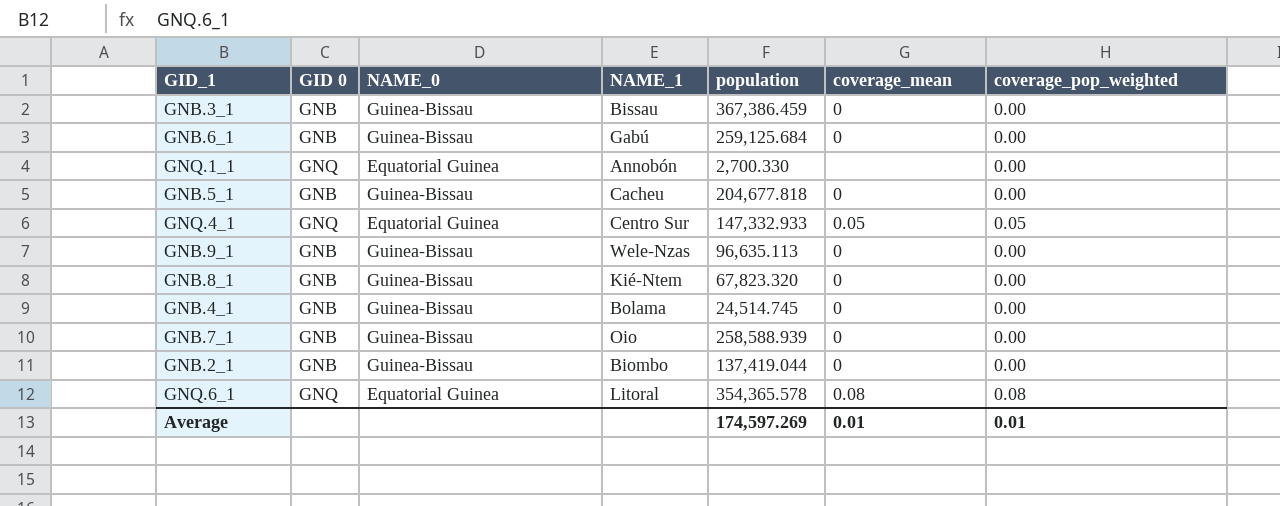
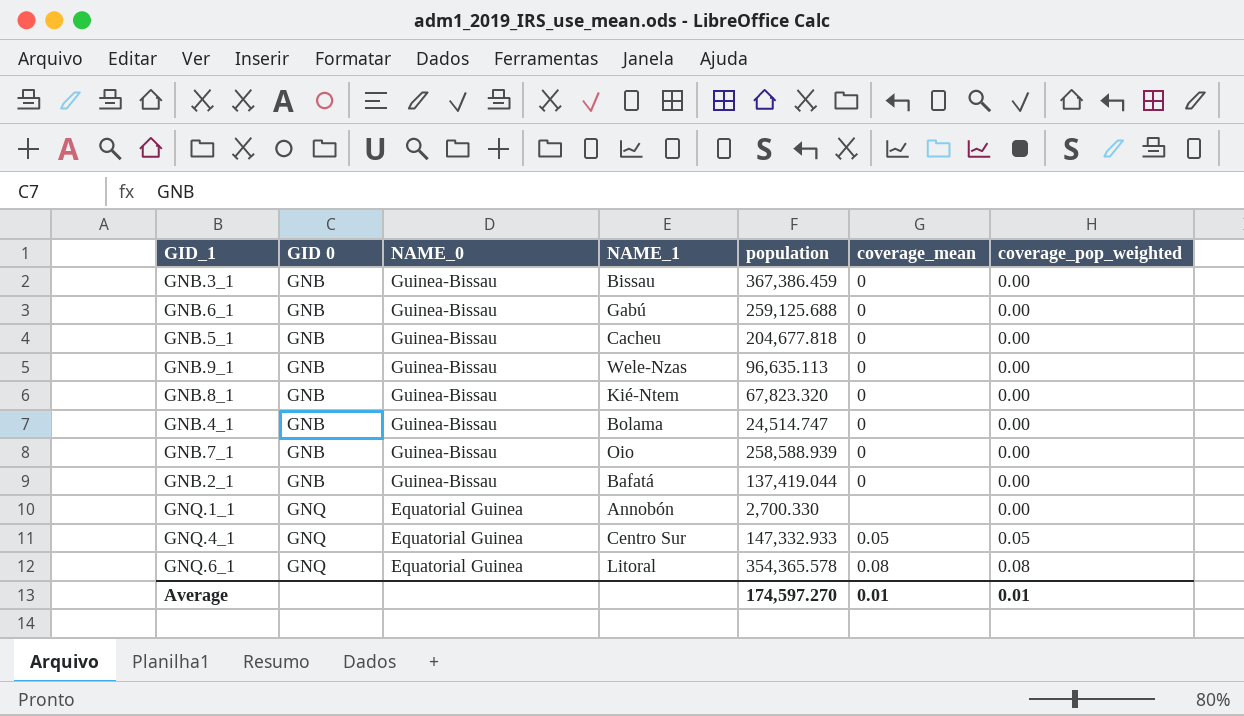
row order: none -> GID 0 ascending
GNB.6_1 | population: 259,125.684 -> 259,125.688
GNB.4_1 | population: 24,514.745 -> 24,514.747
GNB.2_1 | NAME_1: Biombo -> Bafatá
Average | population: 174,597.269 -> 174,597.270

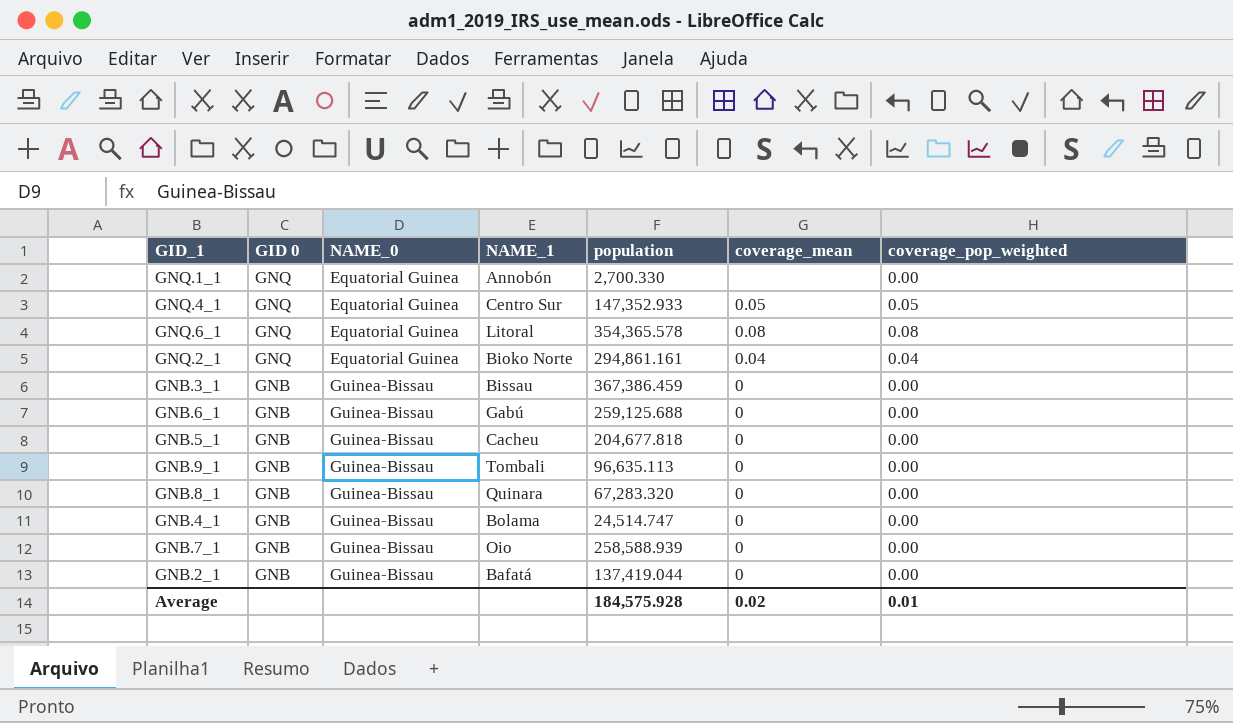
row order: GID 0 ascending -> GID 0 descending
GNQ.4_1 | population: 147,332.933 -> 147,352.933
row GNQ.2_1: none -> GNQ | Equatorial Guinea | Bioko Norte | 294,861.161 | 0.04 | 0.04
GNB.9_1 | NAME_1: Wele-Nzas -> Tombali
GNB.8_1 | NAME_1: Kié-Ntem -> Quinara
GNB.8_1 | population: 67,823.320 -> 67,283.320
Average | population: 174,597.270 -> 184,575.928
Average | coverage_mean: 0.01 -> 0.02

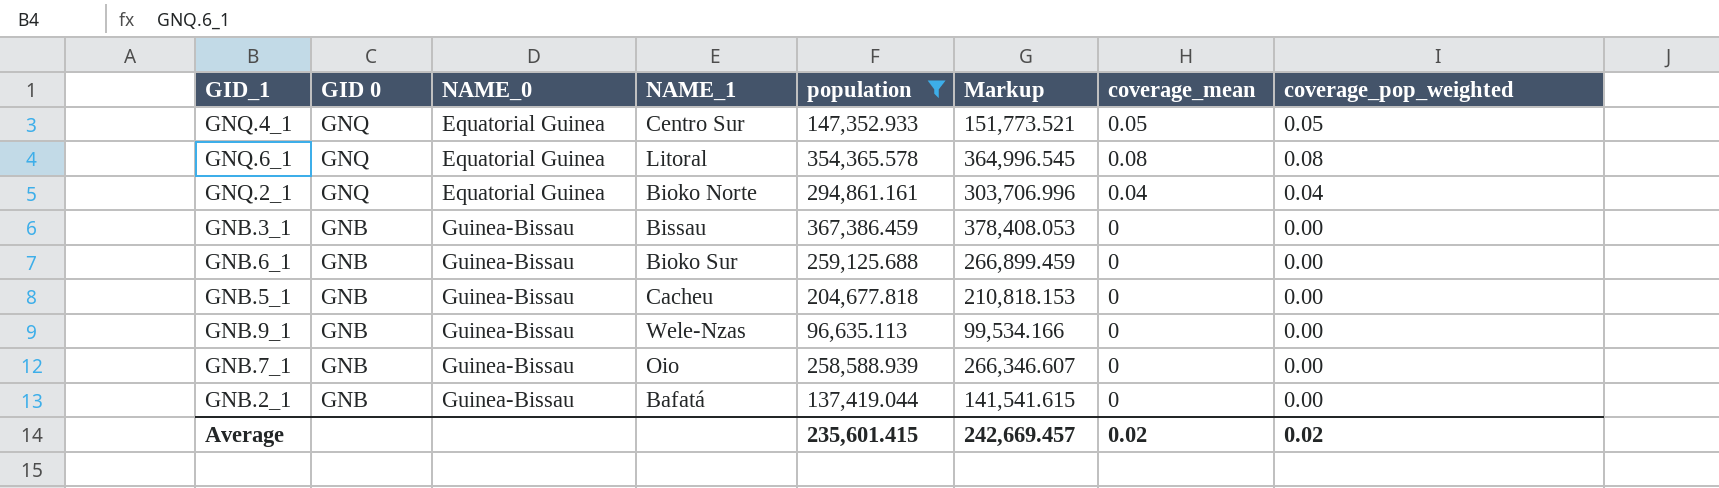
filter: none -> population >= 96,635.113
column Markup | formula: none -> [population] * 1.03
GNB.6_1 | NAME_1: Gabú -> Bioko Sur
GNB.9_1 | NAME_1: Tombali -> Wele-Nzas
Average | population: 184,575.928 -> 235,601.415
Average | coverage_pop_weighted: 0.01 -> 0.02

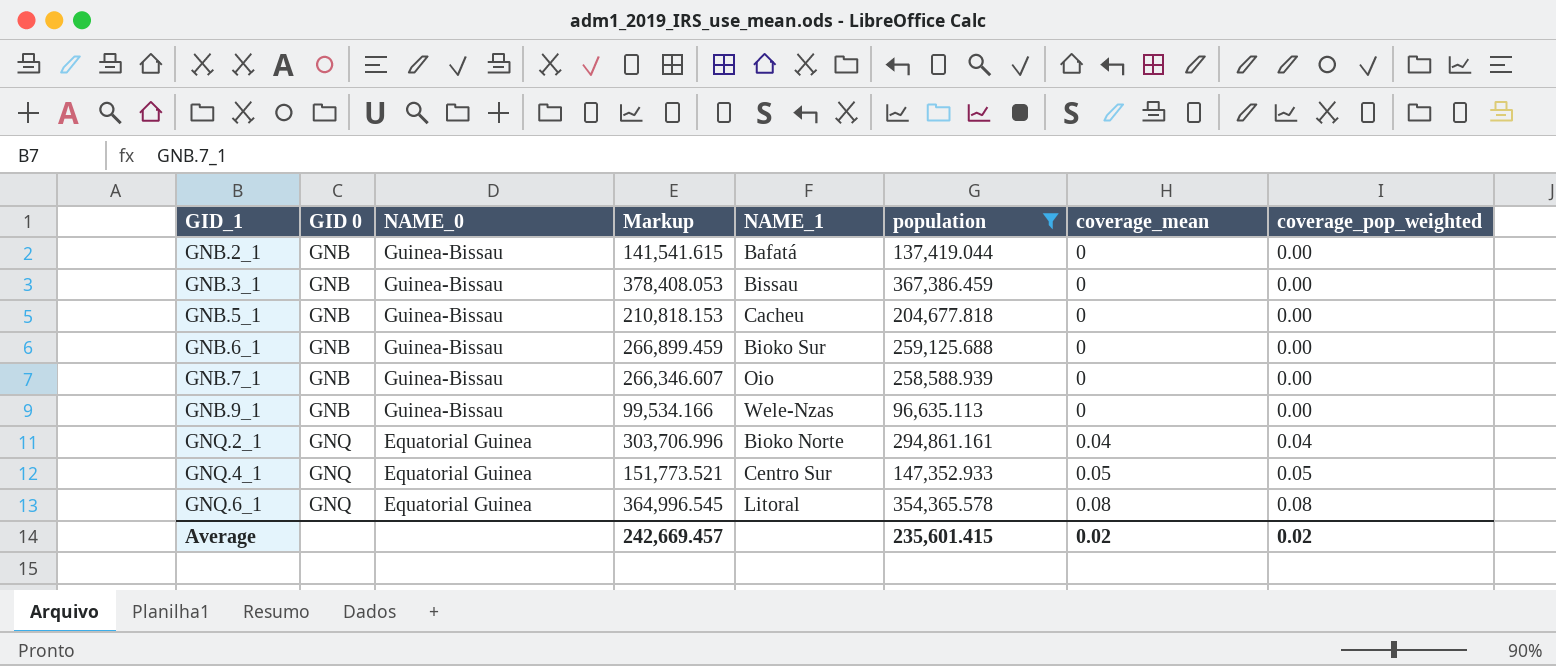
row order: GID 0 descending -> GID_1 ascending
column Markup | position: 6 -> 4

